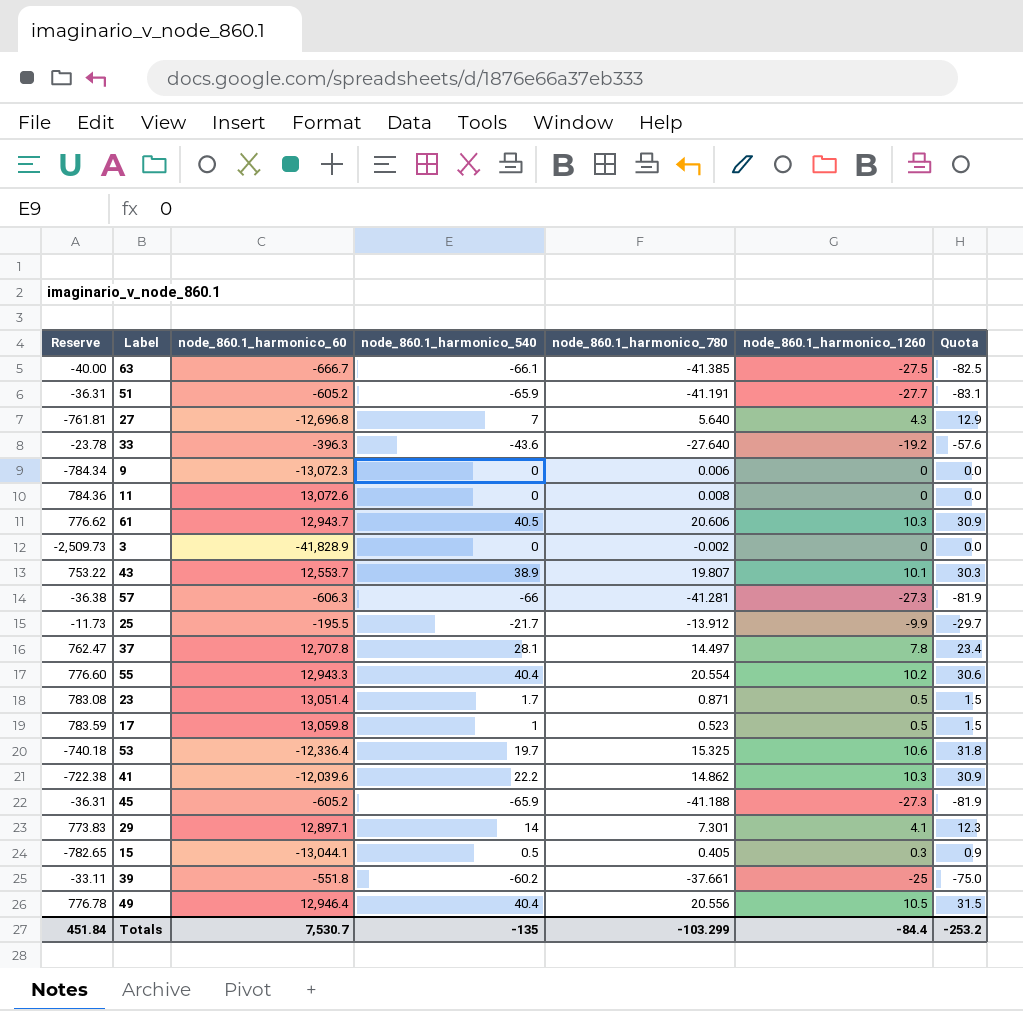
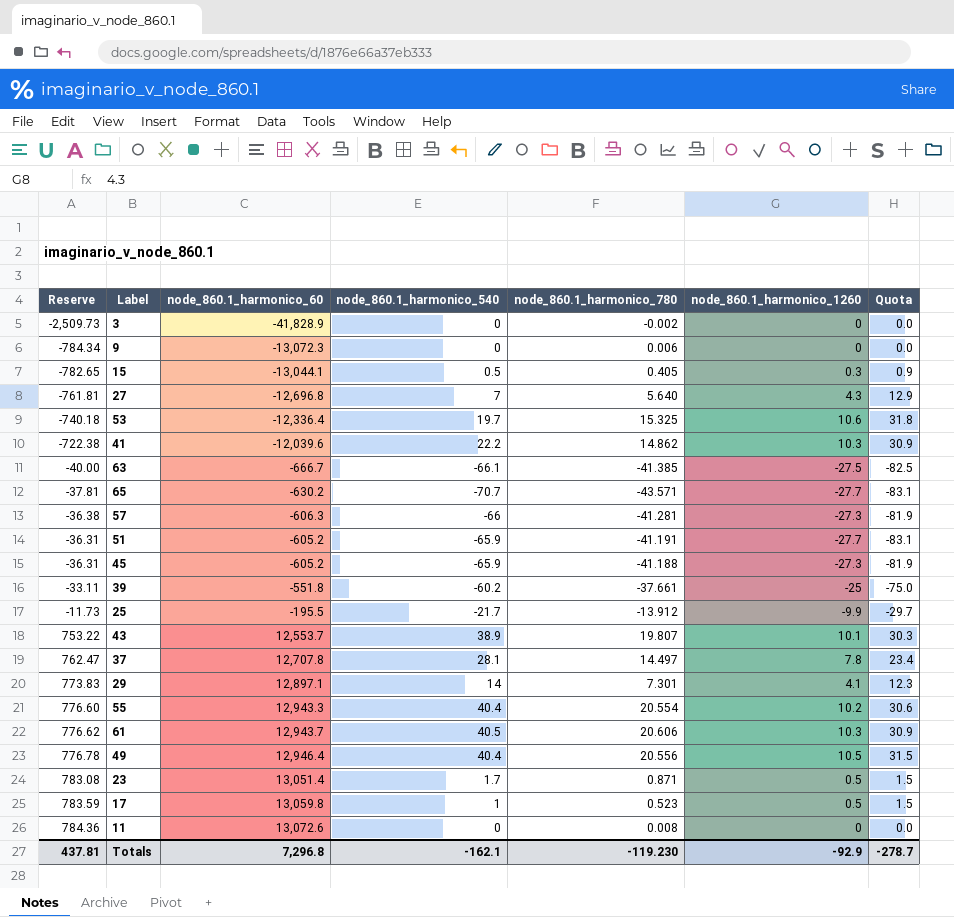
row order: none -> Reserve ascending
row 33: -23.78 | -396.3 | -43.6 | -27.640 | -19.2 | -57.6 -> none
row 65: none -> -37.81 | -630.2 | -70.7 | -43.571 | -27.7 | -83.1
Totals | Reserve: 451.84 -> 437.81
Totals | node_860.1_harmonico_60: 7,530.7 -> 7,296.8
Totals | node_860.1_harmonico_540: -135 -> -162.1
Totals | node_860.1_harmonico_780: -103.299 -> -119.230
Totals | node_860.1_harmonico_1260: -84.4 -> -92.9
Totals | Quota: -253.2 -> -278.7

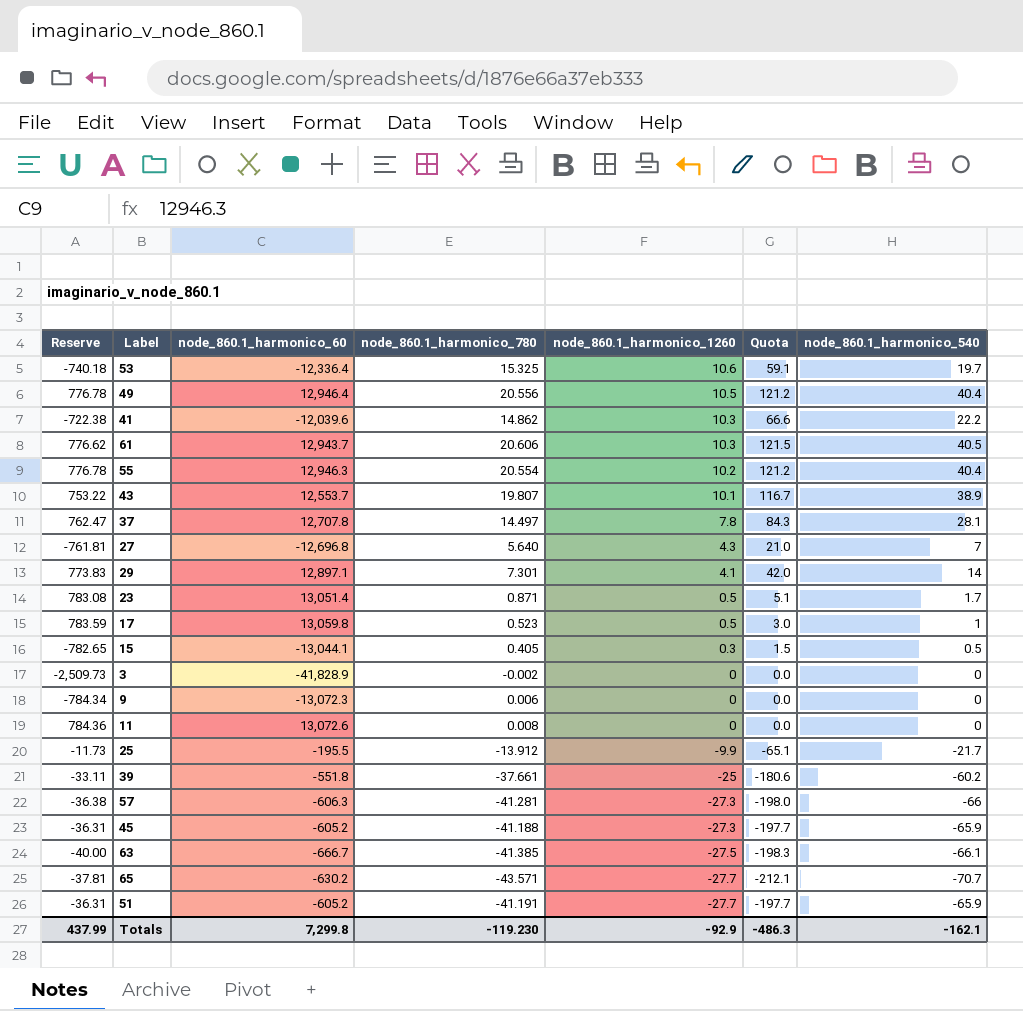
row order: Reserve ascending -> node_860.1_harmonico_1260 descending
column Quota | formula: [node_860.1_harmonico_1260] * 3 -> [node_860.1_harmonico_540] * 3
column node_860.1_harmonico_540 | position: 4 -> 7
55 | Reserve: 776.60 -> 776.78
55 | node_860.1_harmonico_60: 12,943.3 -> 12,946.3
Totals | Reserve: 437.81 -> 437.99
Totals | node_860.1_harmonico_60: 7,296.8 -> 7,299.8
Totals | Quota: -278.7 -> -486.3

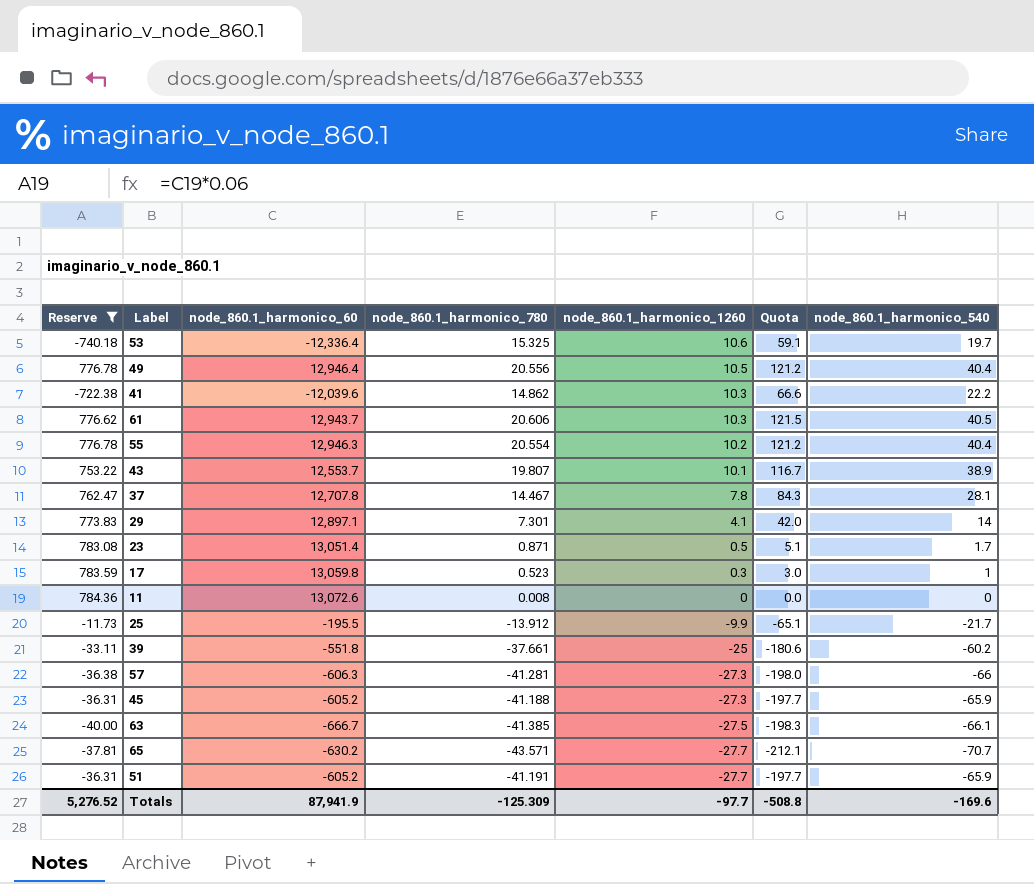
filter: none -> Reserve >= -740.18
37 | node_860.1_harmonico_780: 14.497 -> 14.467
17 | node_860.1_harmonico_1260: 0.5 -> 0.3
Totals | Reserve: 437.99 -> 5,276.52
Totals | node_860.1_harmonico_60: 7,299.8 -> 87,941.9
Totals | node_860.1_harmonico_780: -119.230 -> -125.309
Totals | node_860.1_harmonico_1260: -92.9 -> -97.7
Totals | Quota: -486.3 -> -508.8
Totals | node_860.1_harmonico_540: -162.1 -> -169.6

